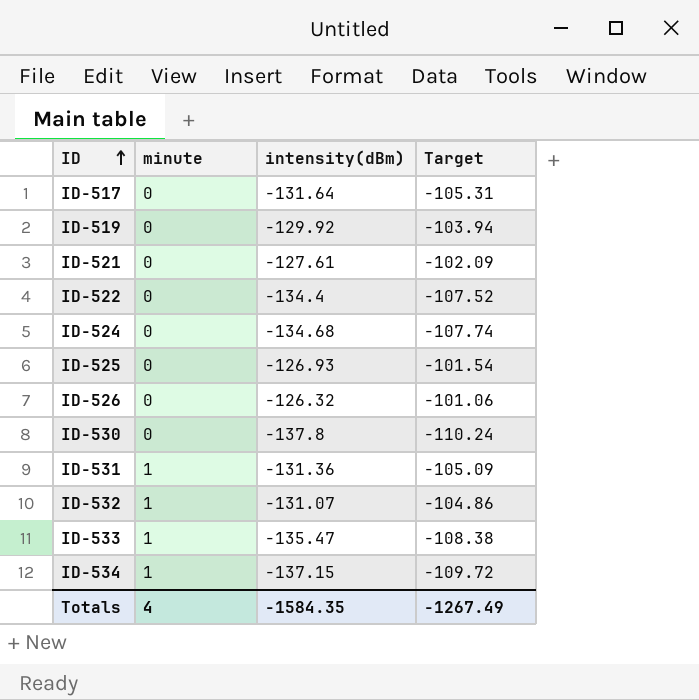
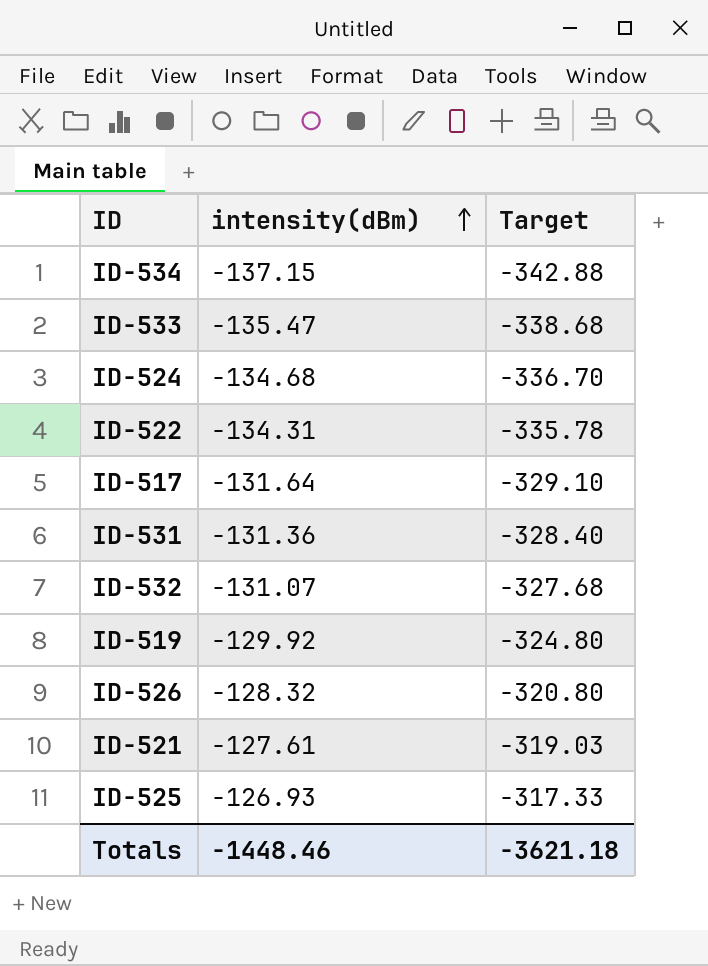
row order: ID ascending -> intensity(dBm) ascending
column minute | position: 2 -> none
column Target | formula: [intensity(dBm)] * 0.8 -> [intensity(dBm)] * 2.5
row ID-530: 0 | -137.8 | -110.24 -> none
ID-522 | intensity(dBm): -134.4 -> -134.31
ID-526 | intensity(dBm): -126.32 -> -128.32
Totals | intensity(dBm): -1584.35 -> -1448.46
Totals | Target: -1267.49 -> -3621.18

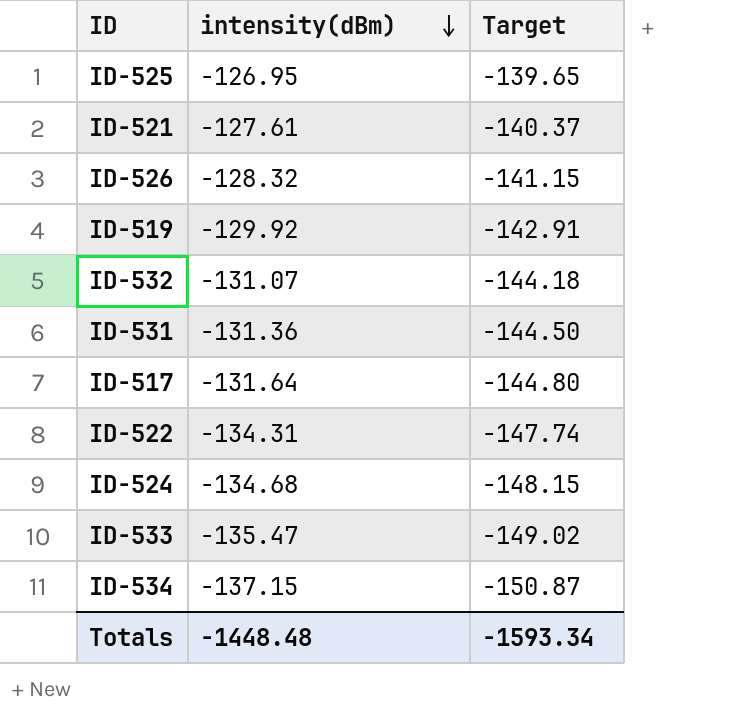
row order: intensity(dBm) ascending -> intensity(dBm) descending
column Target | formula: [intensity(dBm)] * 2.5 -> [intensity(dBm)] * 1.1
ID-525 | intensity(dBm): -126.93 -> -126.95
Totals | intensity(dBm): -1448.46 -> -1448.48
Totals | Target: -3621.18 -> -1593.34

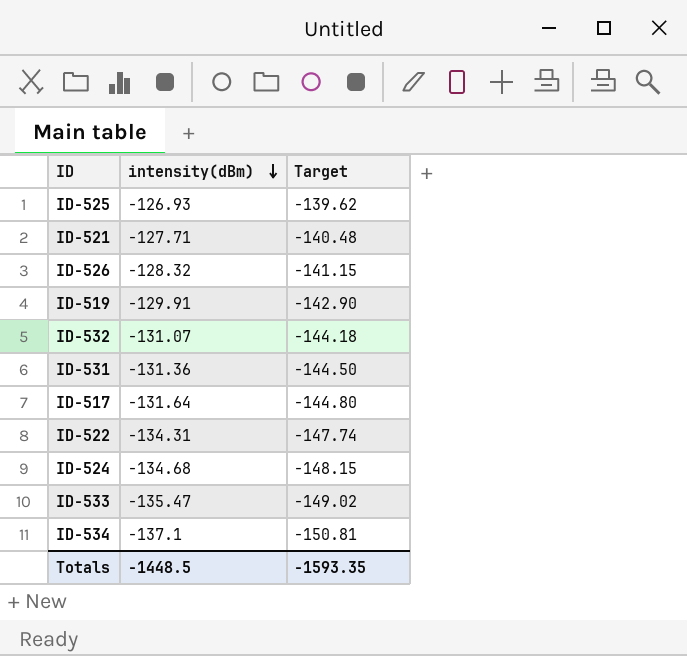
ID-525 | intensity(dBm): -126.95 -> -126.93
ID-525 | Target: -139.65 -> -139.62
ID-521 | intensity(dBm): -127.61 -> -127.71
ID-521 | Target: -140.37 -> -140.48
ID-519 | intensity(dBm): -129.92 -> -129.91
ID-519 | Target: -142.91 -> -142.90
ID-534 | intensity(dBm): -137.15 -> -137.1
ID-534 | Target: -150.87 -> -150.81
Totals | intensity(dBm): -1448.48 -> -1448.5
Totals | Target: -1593.34 -> -1593.35

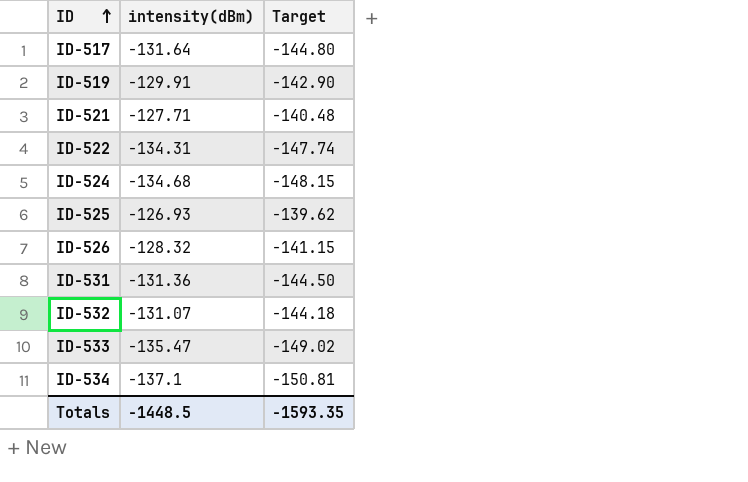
row order: intensity(dBm) descending -> ID ascending

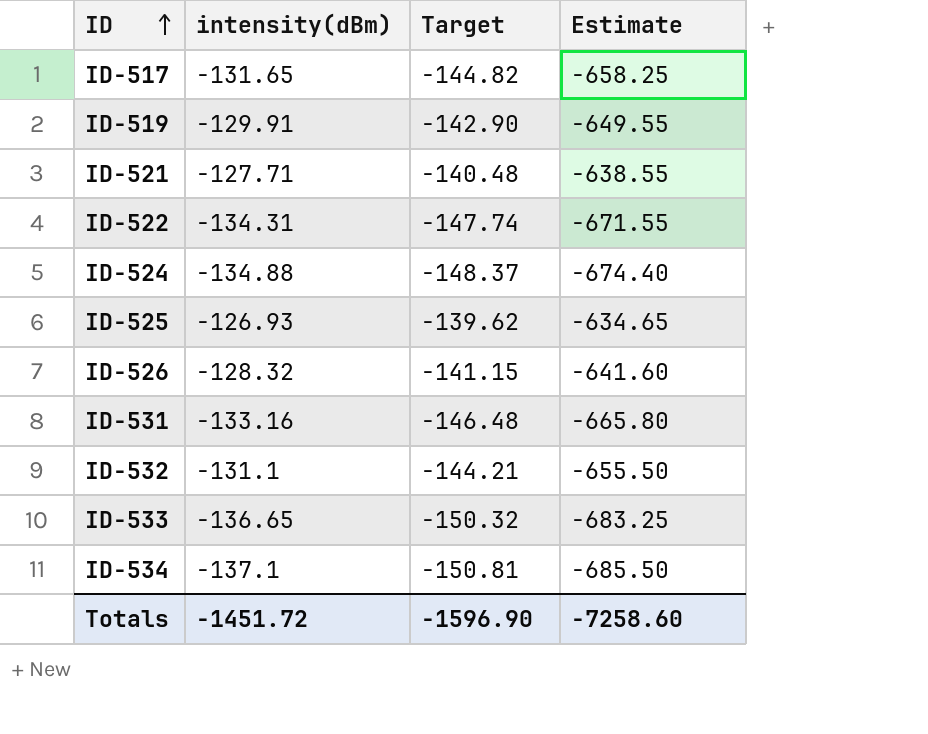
column Estimate | formula: none -> [intensity(dBm)] * 5
ID-517 | intensity(dBm): -131.64 -> -131.65
ID-517 | Target: -144.80 -> -144.82
ID-524 | intensity(dBm): -134.68 -> -134.88
ID-524 | Target: -148.15 -> -148.37
ID-531 | intensity(dBm): -131.36 -> -133.16
ID-531 | Target: -144.50 -> -146.48
ID-532 | intensity(dBm): -131.07 -> -131.1
ID-532 | Target: -144.18 -> -144.21
ID-533 | intensity(dBm): -135.47 -> -136.65
ID-533 | Target: -149.02 -> -150.32
Totals | intensity(dBm): -1448.5 -> -1451.72
Totals | Target: -1593.35 -> -1596.90

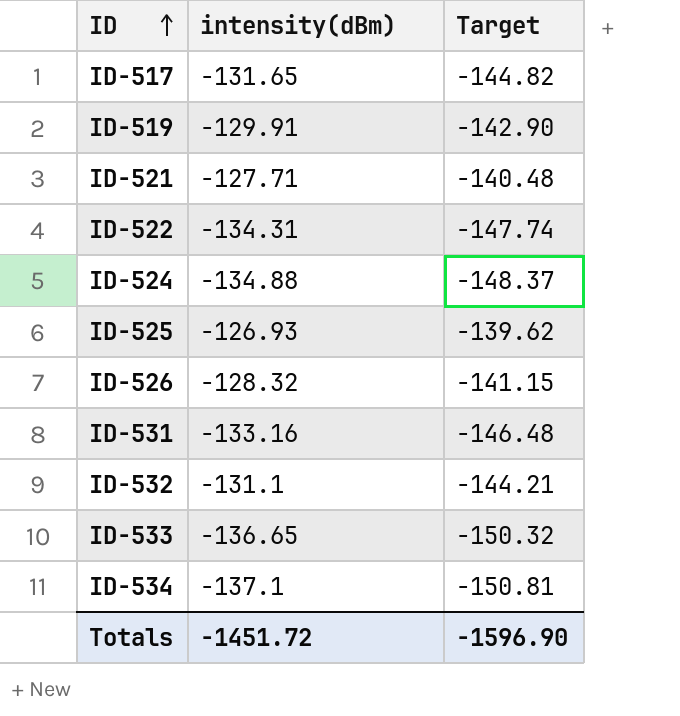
column Estimate | formula: [intensity(dBm)] * 5 -> none

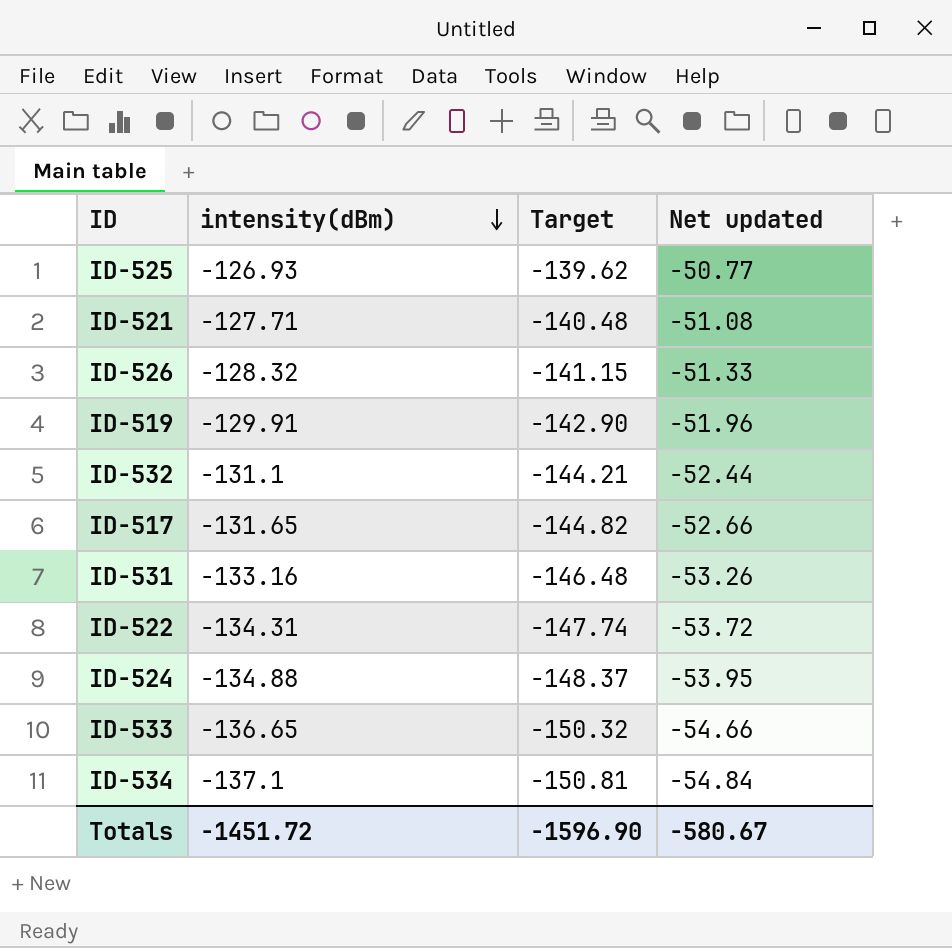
row order: ID ascending -> intensity(dBm) descending
column Net updated | formula: none -> [intensity(dBm)] * 0.4

